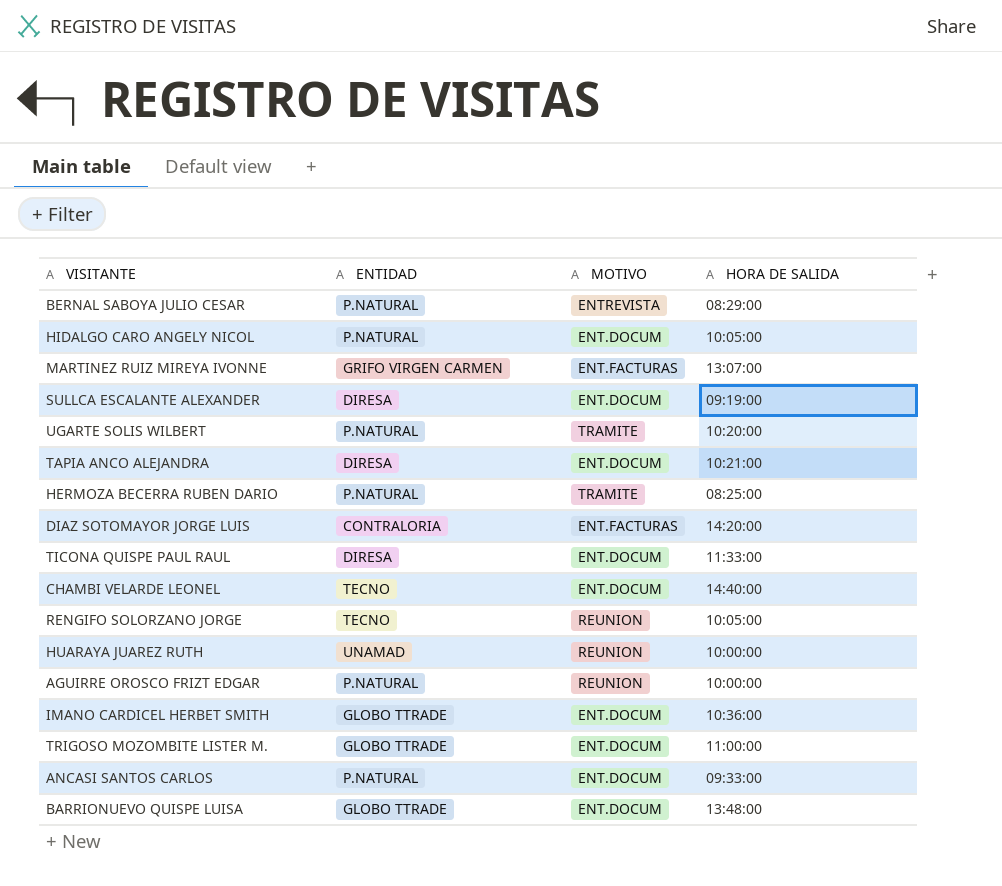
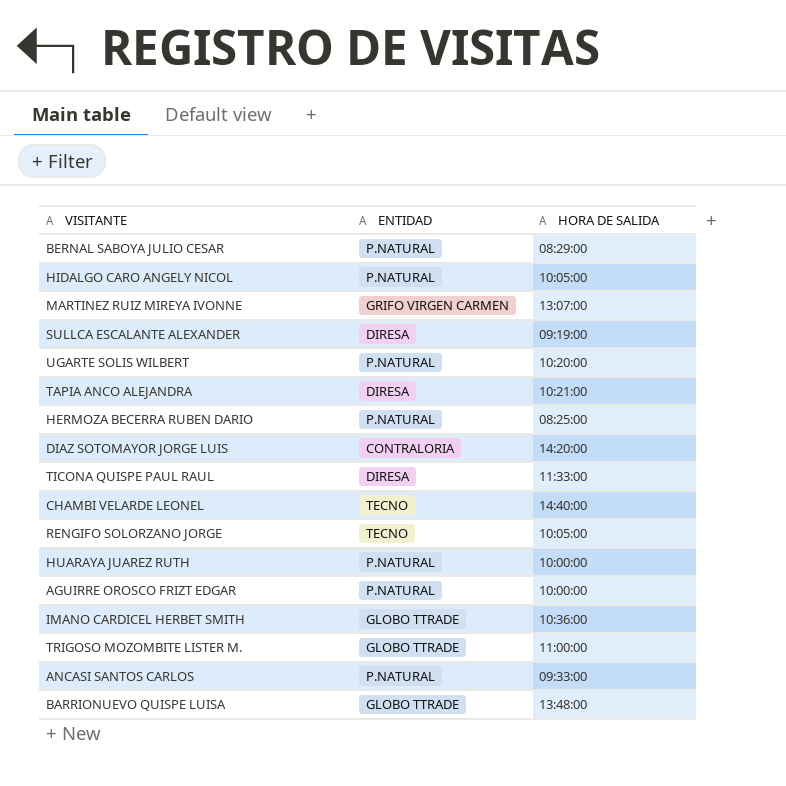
column MOTIVO | position: 3 -> none
HUARAYA JUAREZ RUTH | ENTIDAD: UNAMAD -> P.NATURAL

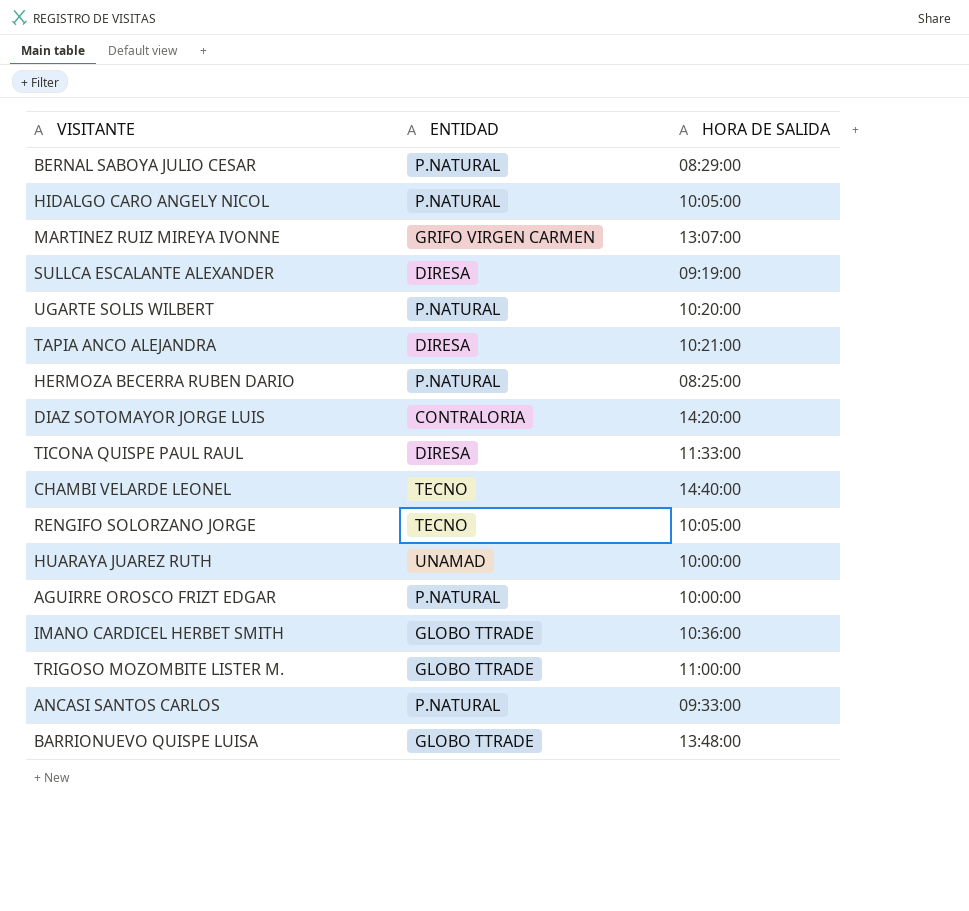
HUARAYA JUAREZ RUTH | ENTIDAD: P.NATURAL -> UNAMAD

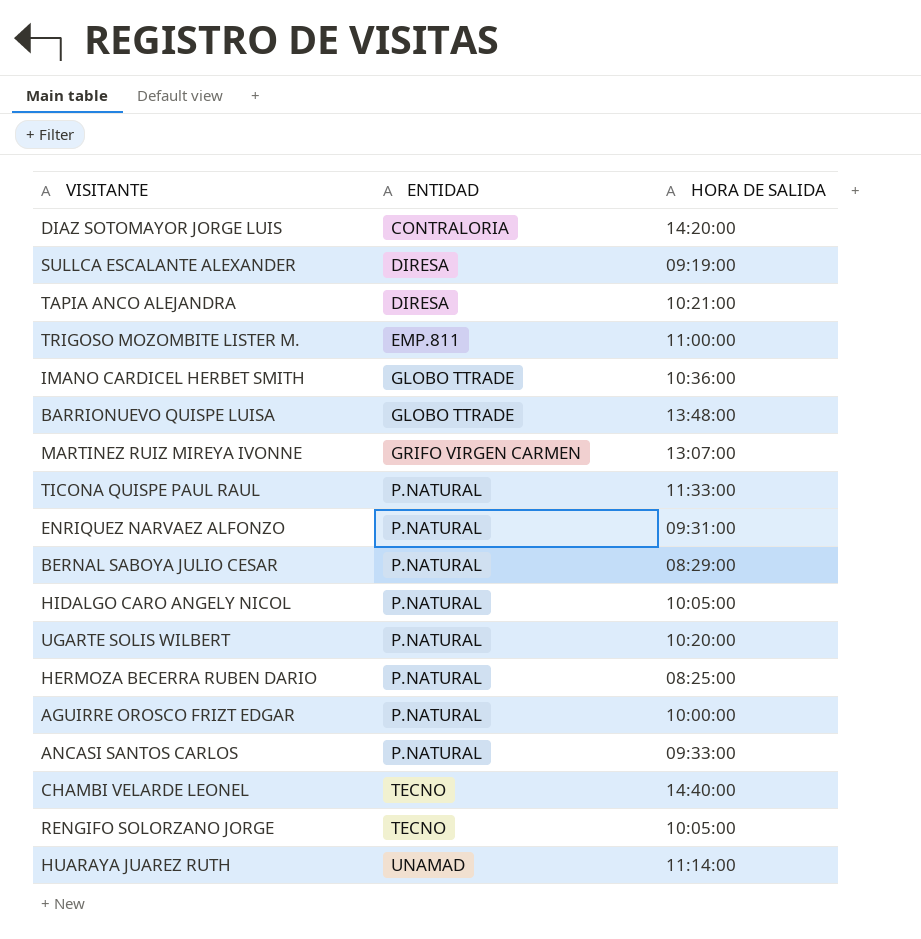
row order: none -> ENTIDAD ascending
TRIGOSO MOZOMBITE LISTER M. | ENTIDAD: GLOBO TTRADE -> EMP.811
TICONA QUISPE PAUL RAUL | ENTIDAD: DIRESA -> P.NATURAL
row ENRIQUEZ NARVAEZ ALFONZO: none -> P.NATURAL | 09:31:00
HUARAYA JUAREZ RUTH | HORA DE SALIDA: 10:00:00 -> 11:14:00

